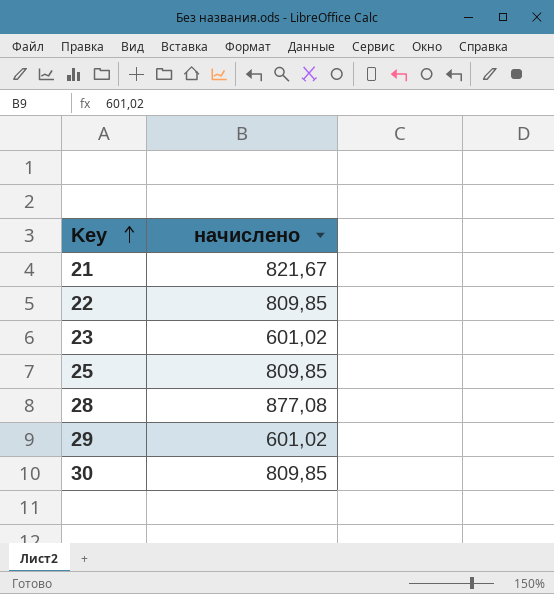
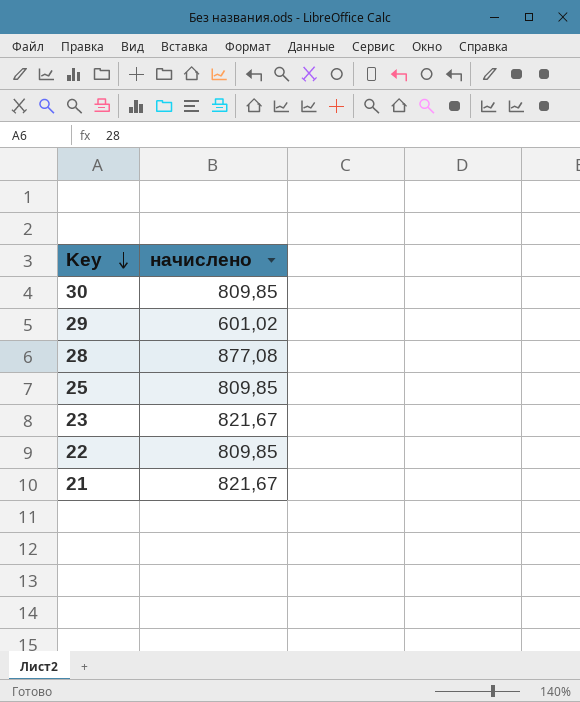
row order: Key ascending -> Key descending
23 | начислено: 601,02 -> 821,67

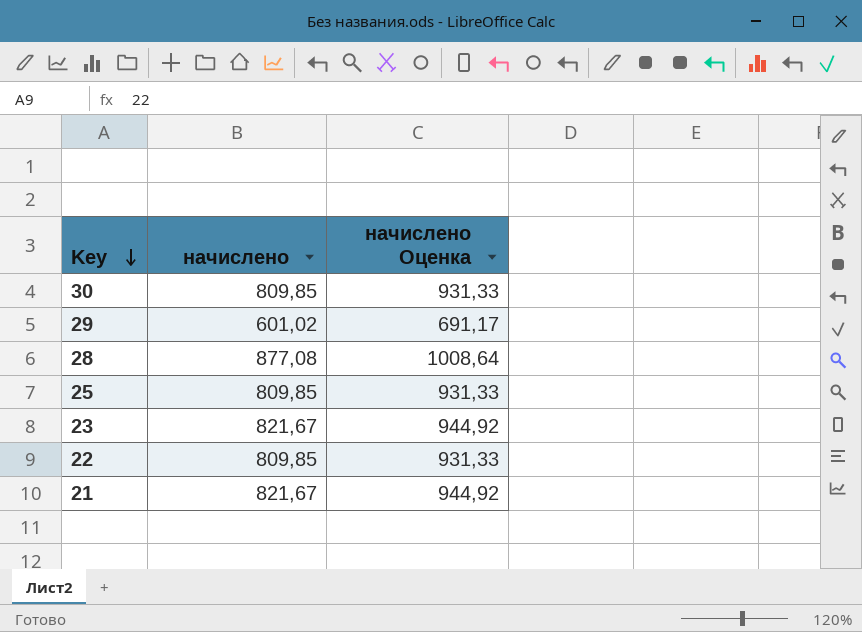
column начислено Оценка | formula: none -> [начислено] * 1,15

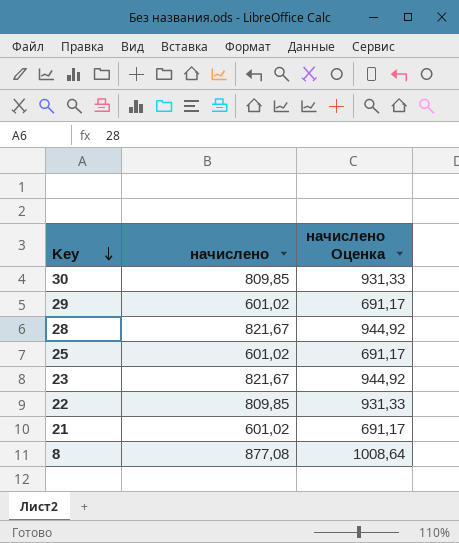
28 | начислено: 877,08 -> 821,67
28 | начислено Оценка: 1008,64 -> 944,92
25 | начислено: 809,85 -> 601,02
25 | начислено Оценка: 931,33 -> 691,17
21 | начислено: 821,67 -> 601,02
21 | начислено Оценка: 944,92 -> 691,17
row 8: none -> 877,08 | 1008,64

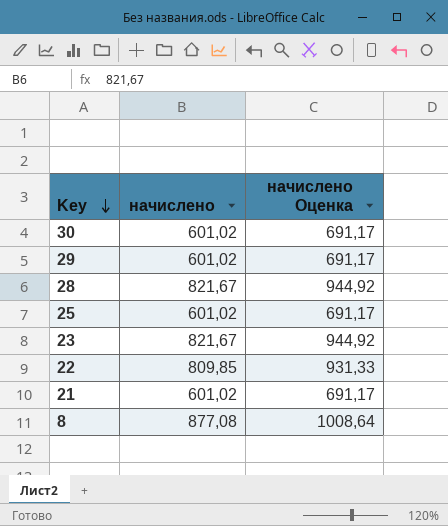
30 | начислено: 809,85 -> 601,02
30 | начислено Оценка: 931,33 -> 691,17

